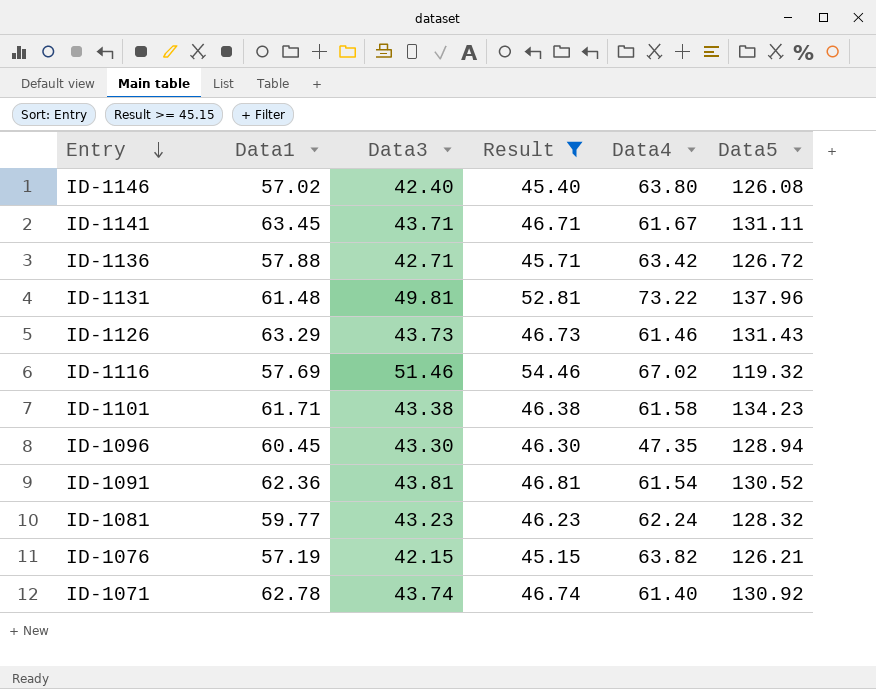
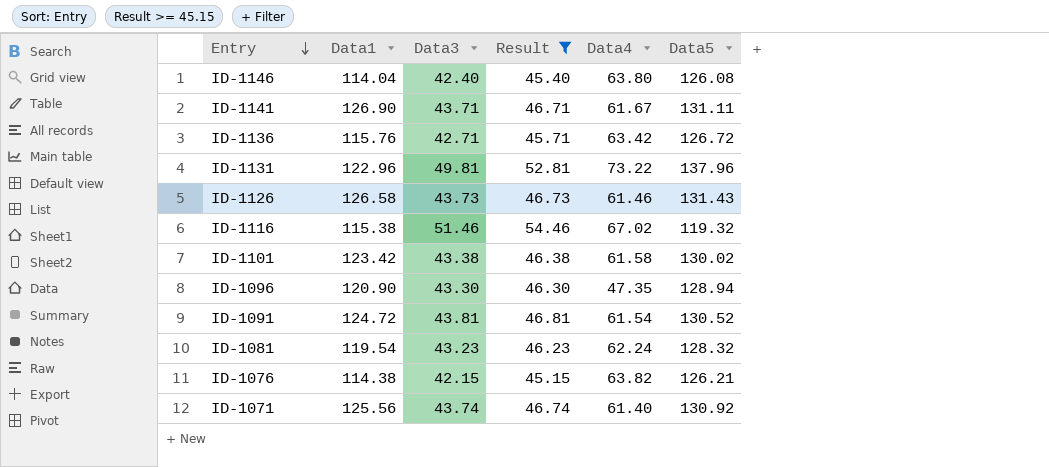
ID-1146 | Data1: 57.02 -> 114.04
ID-1141 | Data1: 63.45 -> 126.90
ID-1136 | Data1: 57.88 -> 115.76
ID-1131 | Data1: 61.48 -> 122.96
ID-1126 | Data1: 63.29 -> 126.58
ID-1116 | Data1: 57.69 -> 115.38
ID-1101 | Data1: 61.71 -> 123.42
ID-1101 | Data5: 134.23 -> 130.02
ID-1096 | Data1: 60.45 -> 120.90
ID-1091 | Data1: 62.36 -> 124.72
ID-1081 | Data1: 59.77 -> 119.54
ID-1076 | Data1: 57.19 -> 114.38
ID-1071 | Data1: 62.78 -> 125.56

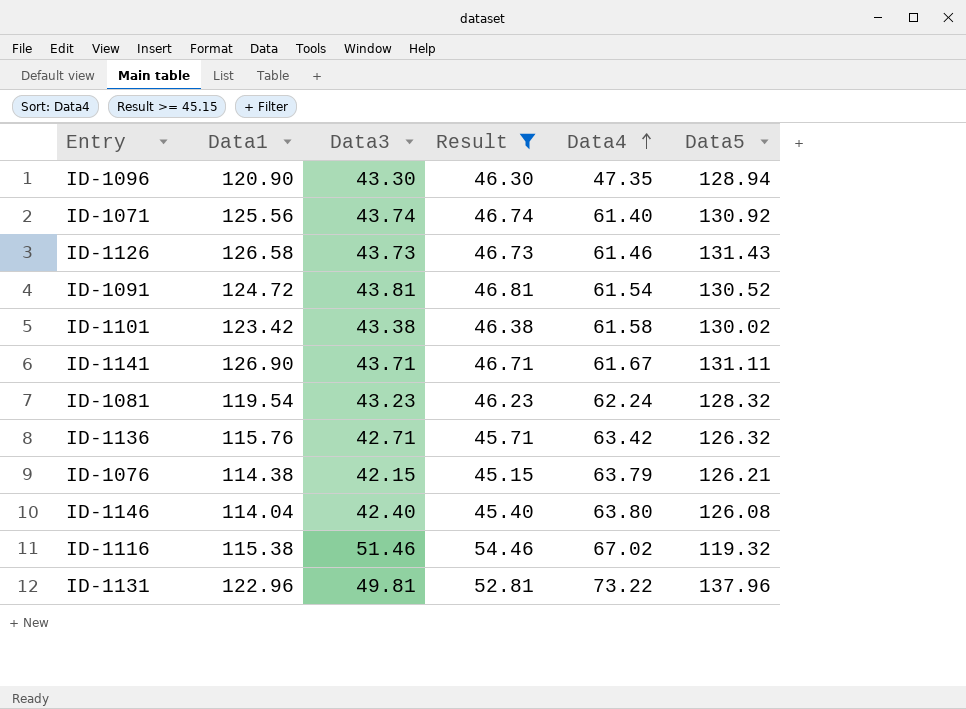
row order: Entry descending -> Data4 ascending
ID-1136 | Data5: 126.72 -> 126.32
ID-1076 | Data4: 63.82 -> 63.79

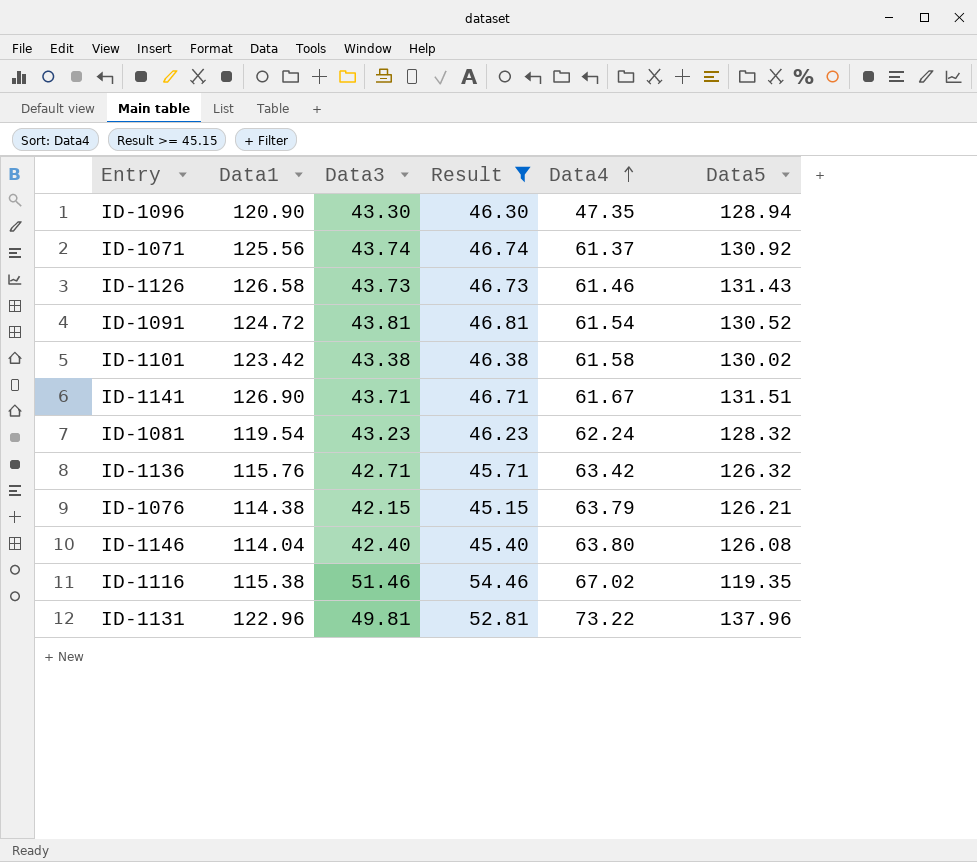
ID-1071 | Data4: 61.40 -> 61.37
ID-1141 | Data5: 131.11 -> 131.51
ID-1116 | Data5: 119.32 -> 119.35

